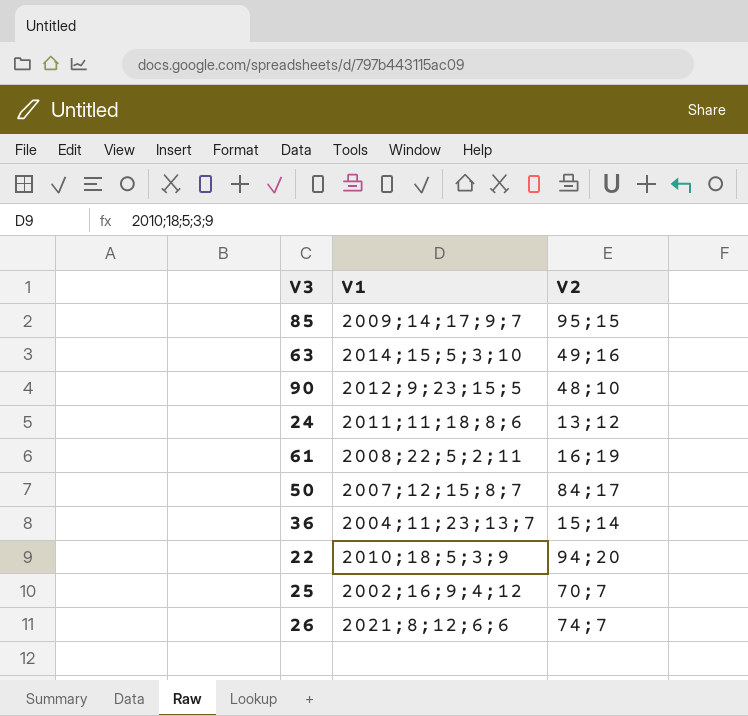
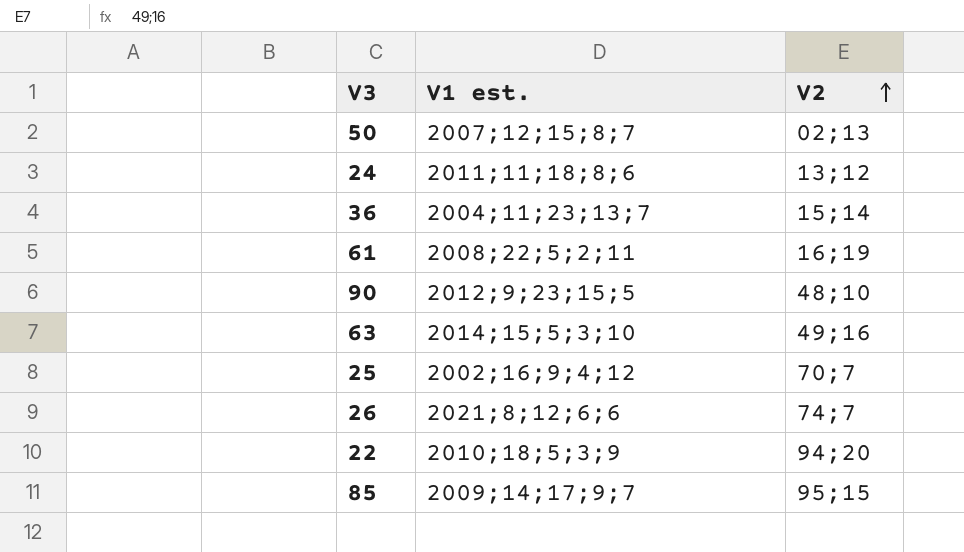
row order: none -> V2 ascending
column name: V1 -> V1 est.
50 | V2: 84;17 -> 02;13

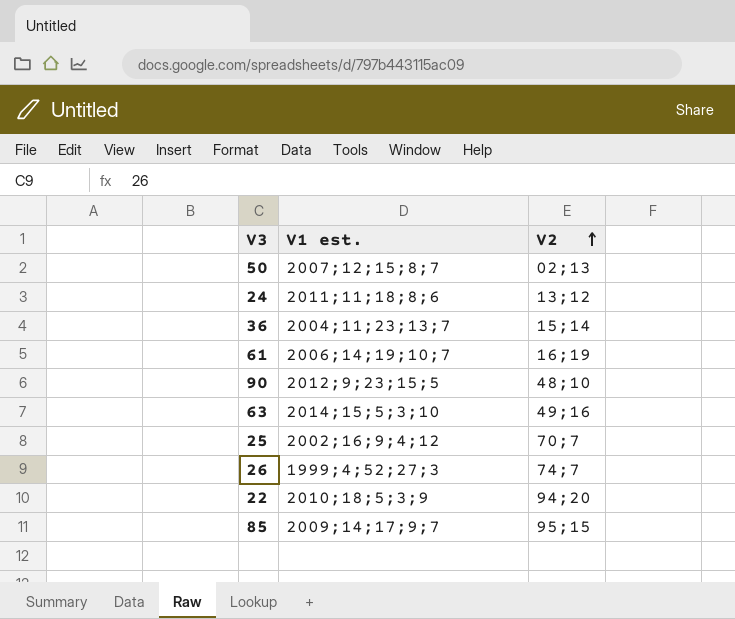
61 | V1 est.: 2008;22;5;2;11 -> 2006;14;19;10;7
26 | V1 est.: 2021;8;12;6;6 -> 1999;4;52;27;3

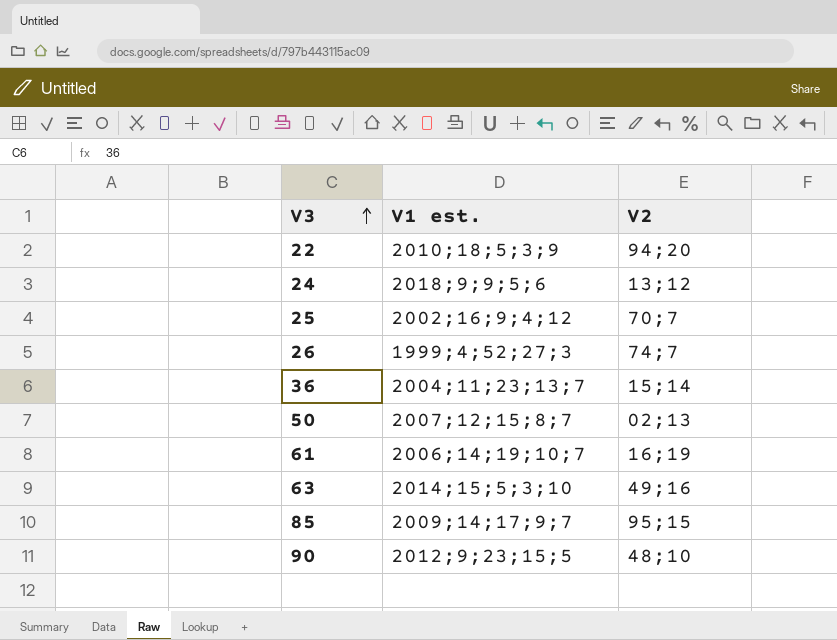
row order: V2 ascending -> V3 ascending
24 | V1 est.: 2011;11;18;8;6 -> 2018;9;9;5;6

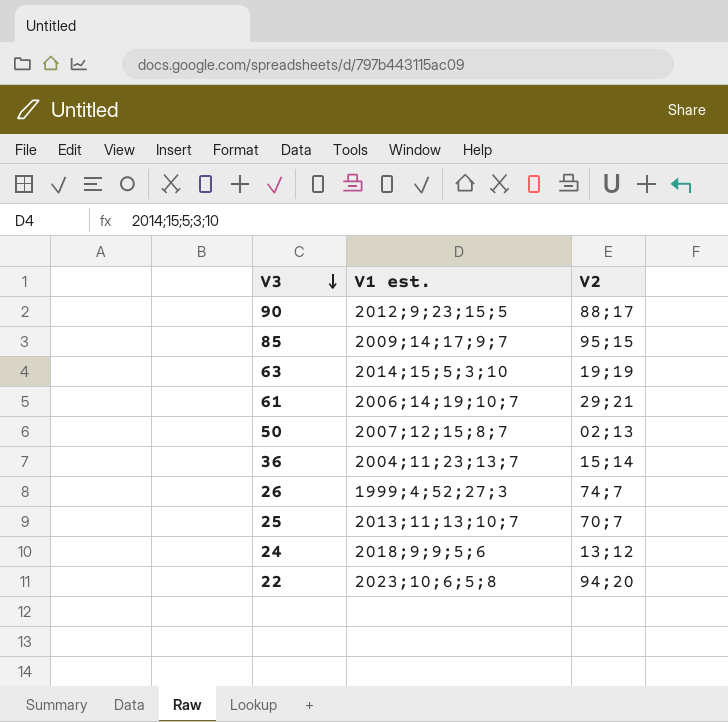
row order: V3 ascending -> V3 descending
90 | V2: 48;10 -> 88;17
63 | V2: 49;16 -> 19;19
61 | V2: 16;19 -> 29;21
25 | V1 est.: 2002;16;9;4;12 -> 2013;11;13;10;7
22 | V1 est.: 2010;18;5;3;9 -> 2023;10;6;5;8

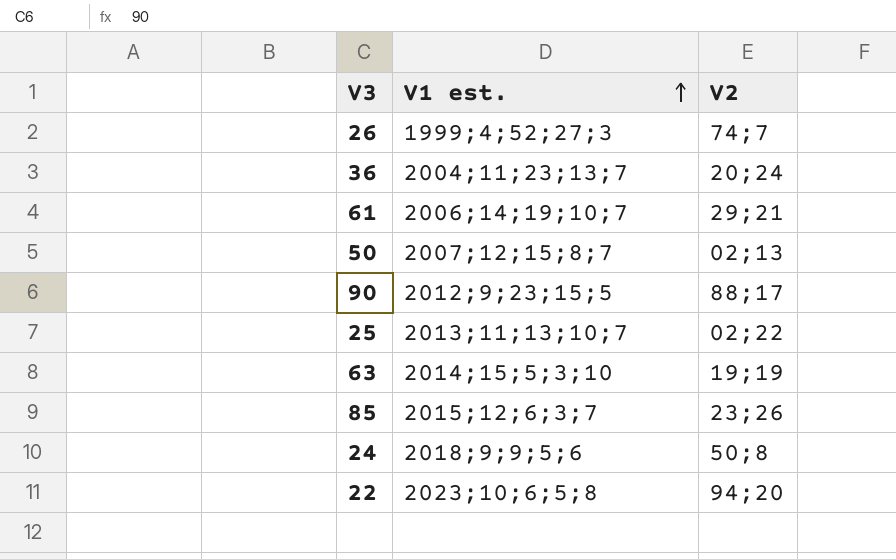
row order: V3 descending -> V1 est. ascending
36 | V2: 15;14 -> 20;24
25 | V2: 70;7 -> 02;22
85 | V1 est.: 2009;14;17;9;7 -> 2015;12;6;3;7
85 | V2: 95;15 -> 23;26
24 | V2: 13;12 -> 50;8

